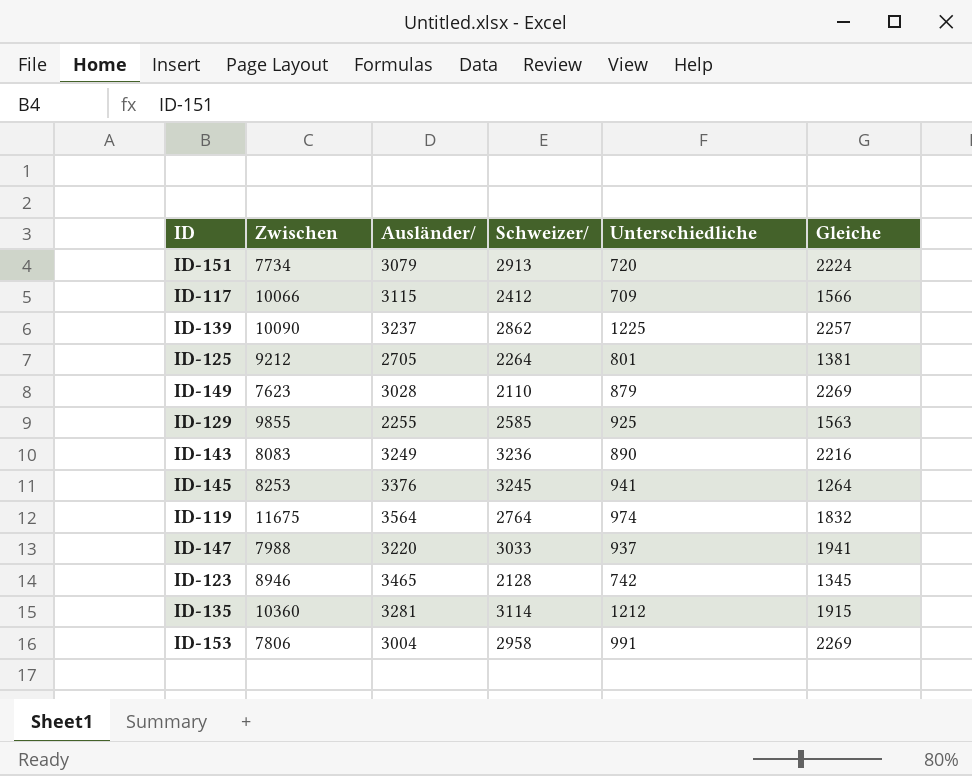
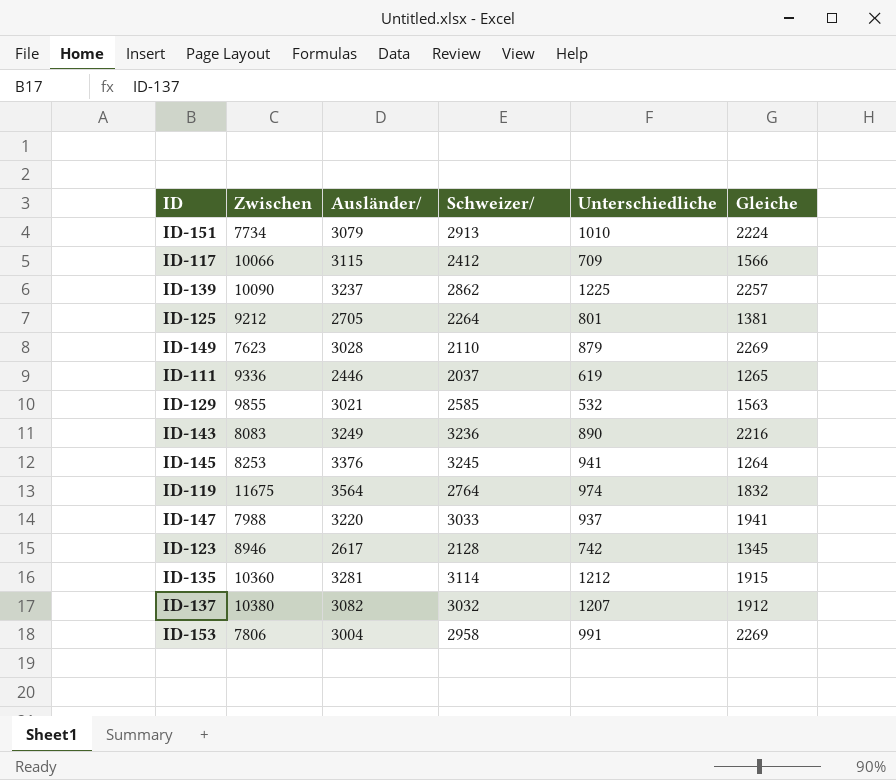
ID-151 | Unterschiedliche: 720 -> 1010
row ID-111: none -> 9336 | 2446 | 2037 | 619 | 1265
ID-129 | Ausländer/: 2255 -> 3021
ID-129 | Unterschiedliche: 925 -> 532
ID-123 | Ausländer/: 3465 -> 2617
row ID-137: none -> 10380 | 3082 | 3032 | 1207 | 1912

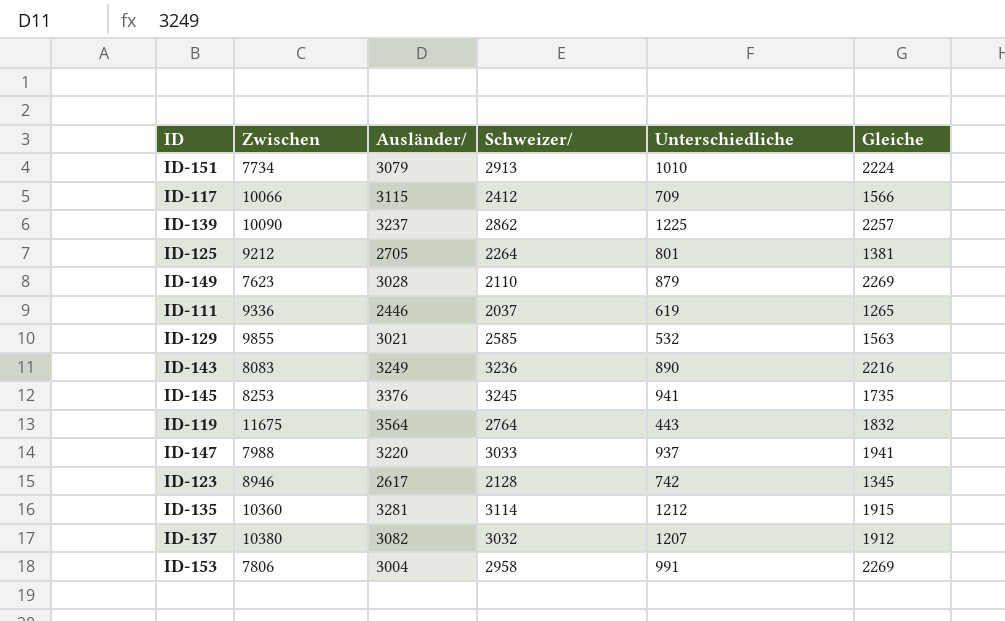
ID-145 | Gleiche: 1264 -> 1735
ID-119 | Unterschiedliche: 974 -> 443

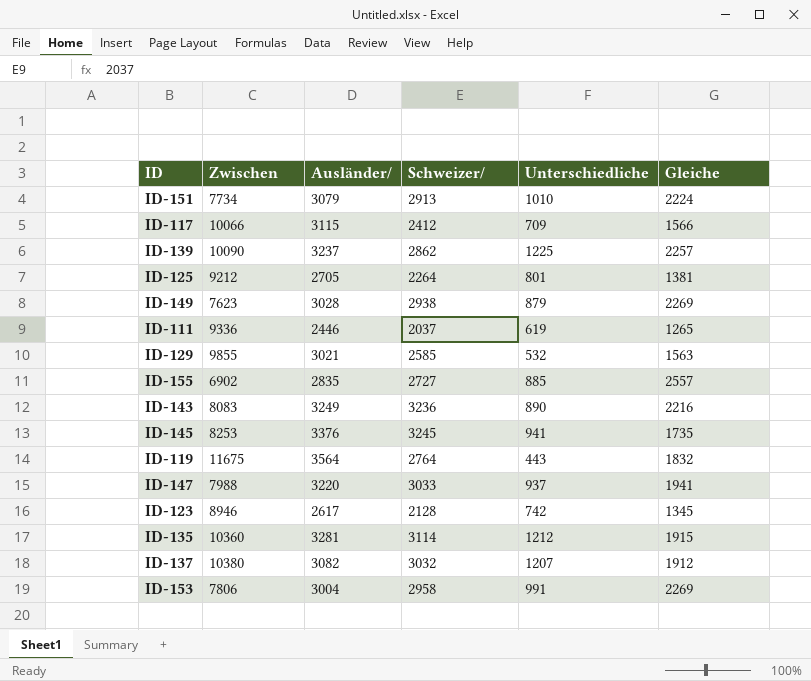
ID-149 | Schweizer/: 2110 -> 2938
row ID-155: none -> 6902 | 2835 | 2727 | 885 | 2557

